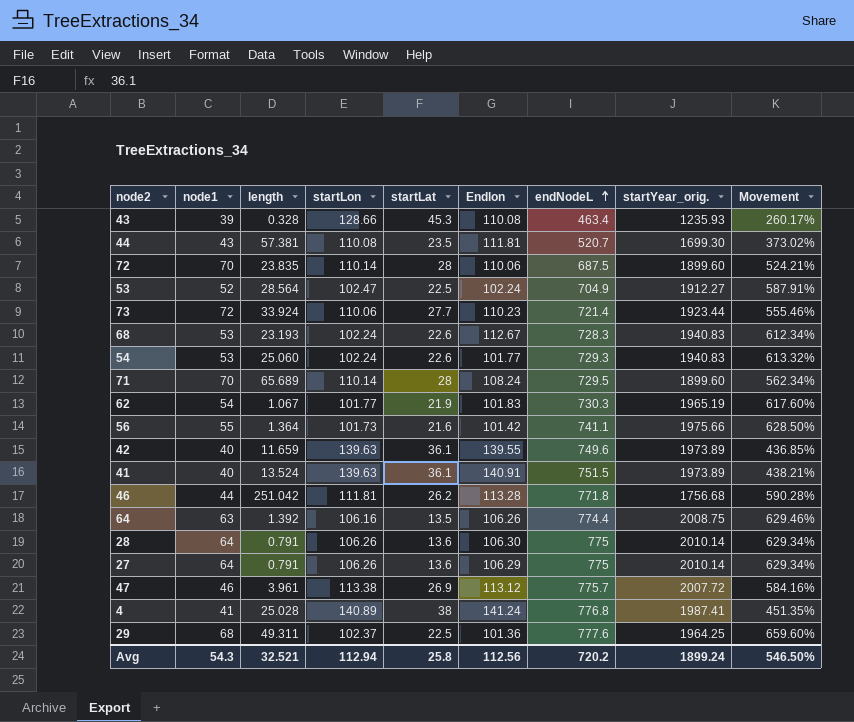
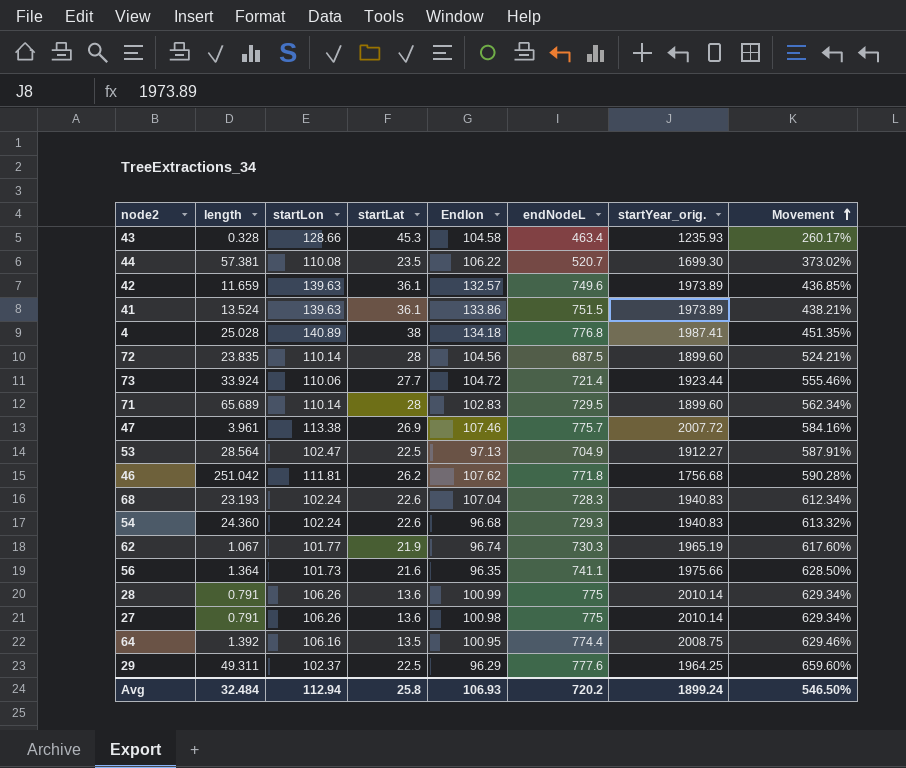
row order: endNodeL ascending -> Movement ascending
column node1 | position: 2 -> none
43 | Endlon: 110.08 -> 104.58
44 | Endlon: 111.81 -> 106.22
42 | Endlon: 139.55 -> 132.57
41 | Endlon: 140.91 -> 133.86
4 | Endlon: 141.24 -> 134.18
72 | Endlon: 110.06 -> 104.56
73 | Endlon: 110.23 -> 104.72
71 | Endlon: 108.24 -> 102.83
47 | Endlon: 113.12 -> 107.46
53 | Endlon: 102.24 -> 97.13
46 | Endlon: 113.28 -> 107.62
68 | Endlon: 112.67 -> 107.04
54 | length: 25.060 -> 24.360
54 | Endlon: 101.77 -> 96.68
62 | Endlon: 101.83 -> 96.74
56 | Endlon: 101.42 -> 96.35
28 | Endlon: 106.30 -> 100.99
27 | Endlon: 106.29 -> 100.98
64 | Endlon: 106.26 -> 100.95
29 | Endlon: 101.36 -> 96.29
Avg | length: 32.521 -> 32.484
Avg | Endlon: 112.56 -> 106.93

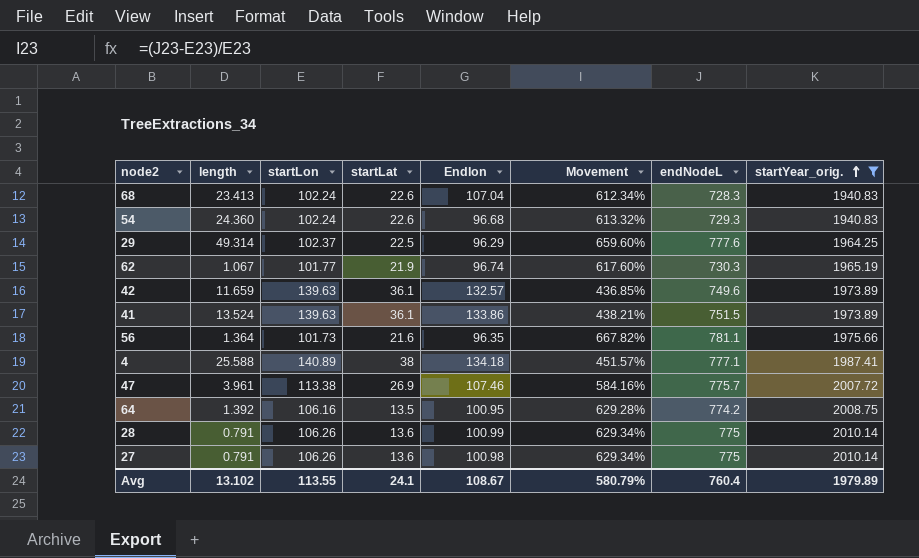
filter: none -> startYear_orig. >= 1940.83
row order: Movement ascending -> startYear_orig. ascending
column Movement | position: 8 -> 6
68 | length: 23.193 -> 23.413
29 | length: 49.311 -> 49.314
56 | Movement: 628.50% -> 667.82%
56 | endNodeL: 741.1 -> 781.1
4 | length: 25.028 -> 25.588
4 | Movement: 451.35% -> 451.57%
4 | endNodeL: 776.8 -> 777.1
64 | Movement: 629.46% -> 629.28%
64 | endNodeL: 774.4 -> 774.2
Avg | length: 32.484 -> 13.102
Avg | startLon: 112.94 -> 113.55
Avg | startLat: 25.8 -> 24.1
Avg | Endlon: 106.93 -> 108.67
Avg | Movement: 546.50% -> 580.79%
Avg | endNodeL: 720.2 -> 760.4
Avg | startYear_orig.: 1899.24 -> 1979.89

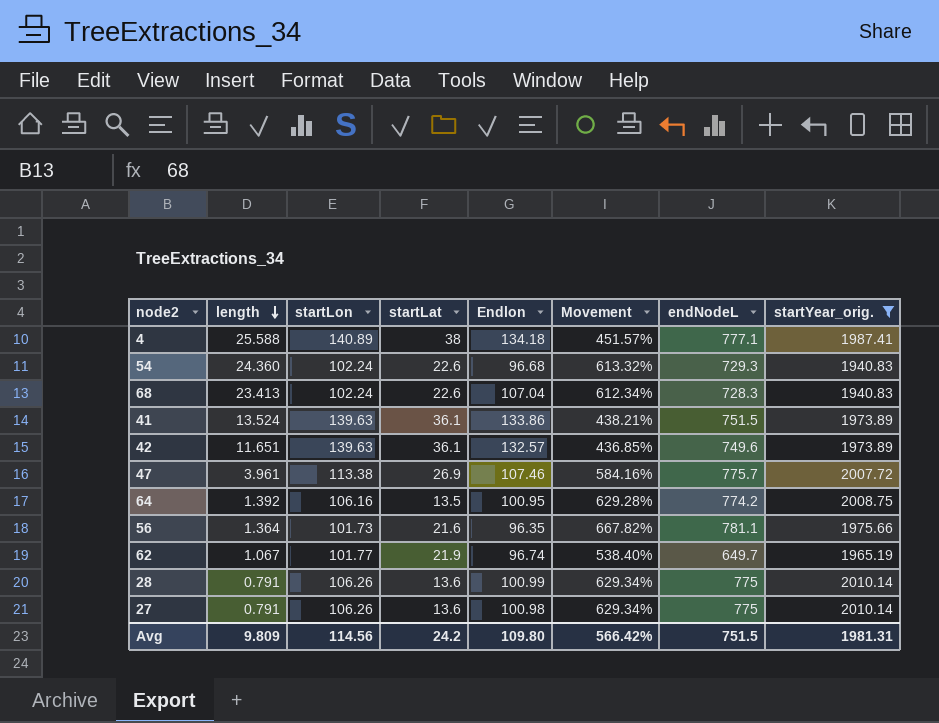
row order: startYear_orig. ascending -> length descending
row 29: 49.314 | 102.37 | 22.5 | 96.29 | 659.60% | 777.6 | 1964.25 -> none
42 | length: 11.659 -> 11.651
62 | Movement: 617.60% -> 538.40%
62 | endNodeL: 730.3 -> 649.7
Avg | length: 13.102 -> 9.809
Avg | startLon: 113.55 -> 114.56
Avg | startLat: 24.1 -> 24.2
Avg | Endlon: 108.67 -> 109.80
Avg | Movement: 580.79% -> 566.42%
Avg | endNodeL: 760.4 -> 751.5
Avg | startYear_orig.: 1979.89 -> 1981.31

